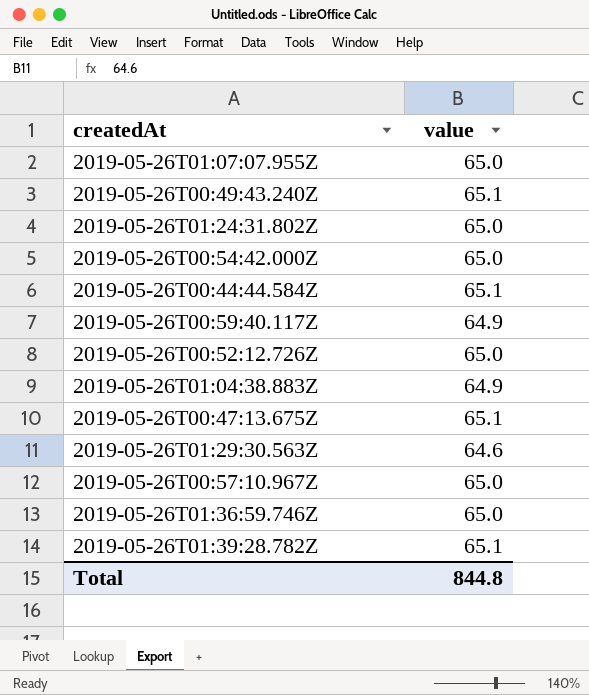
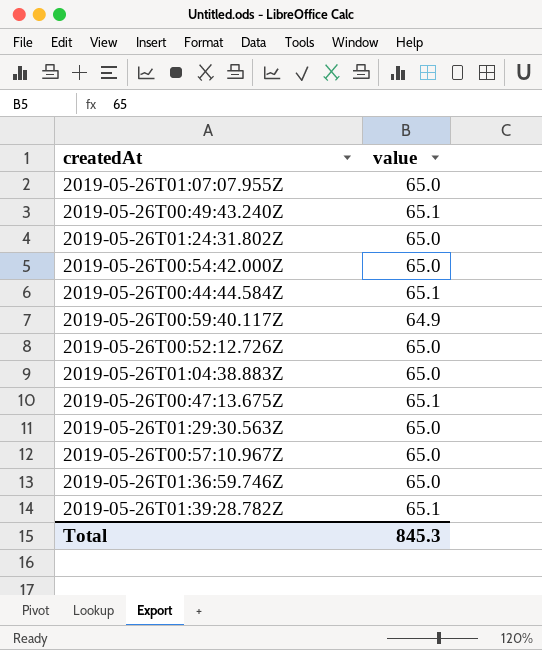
2019-05-26T01:04:38.883Z | value: 64.9 -> 65.0
2019-05-26T01:29:30.563Z | value: 64.6 -> 65.0
Total | value: 844.8 -> 845.3

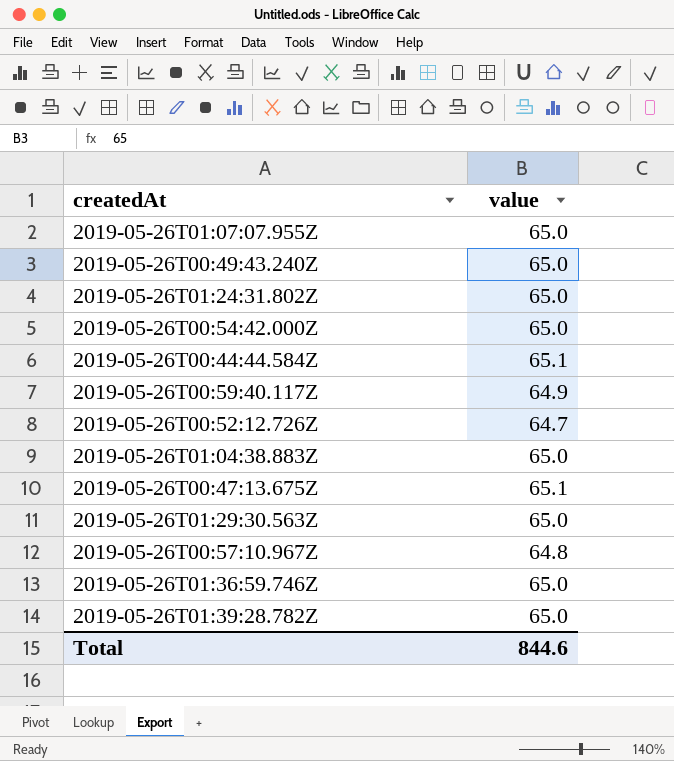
2019-05-26T00:49:43.240Z | value: 65.1 -> 65.0
2019-05-26T00:52:12.726Z | value: 65.0 -> 64.7
2019-05-26T00:57:10.967Z | value: 65.0 -> 64.8
2019-05-26T01:39:28.782Z | value: 65.1 -> 65.0
Total | value: 845.3 -> 844.6

